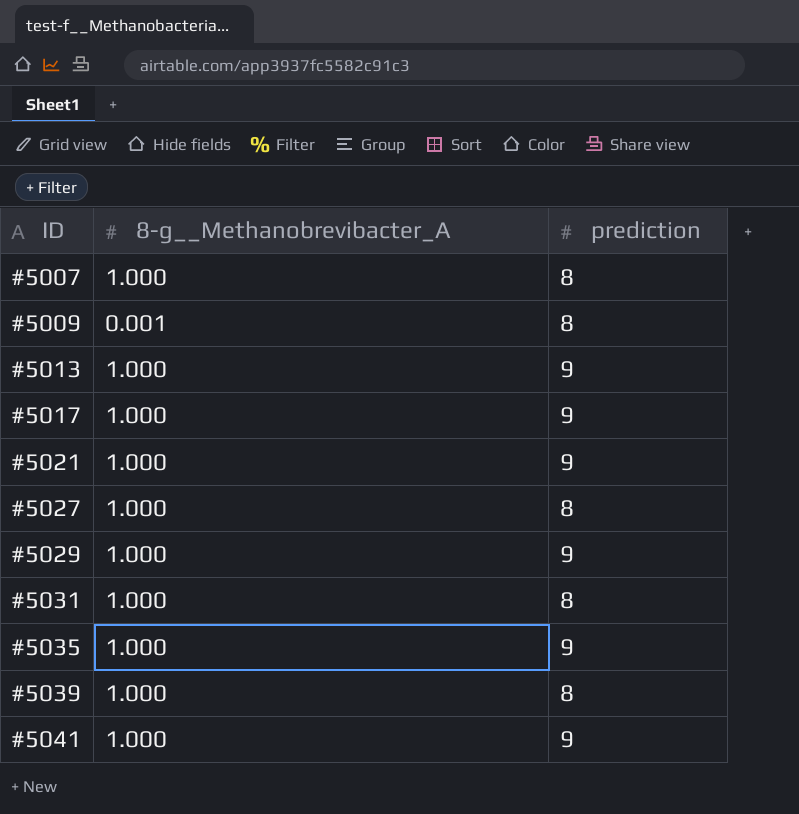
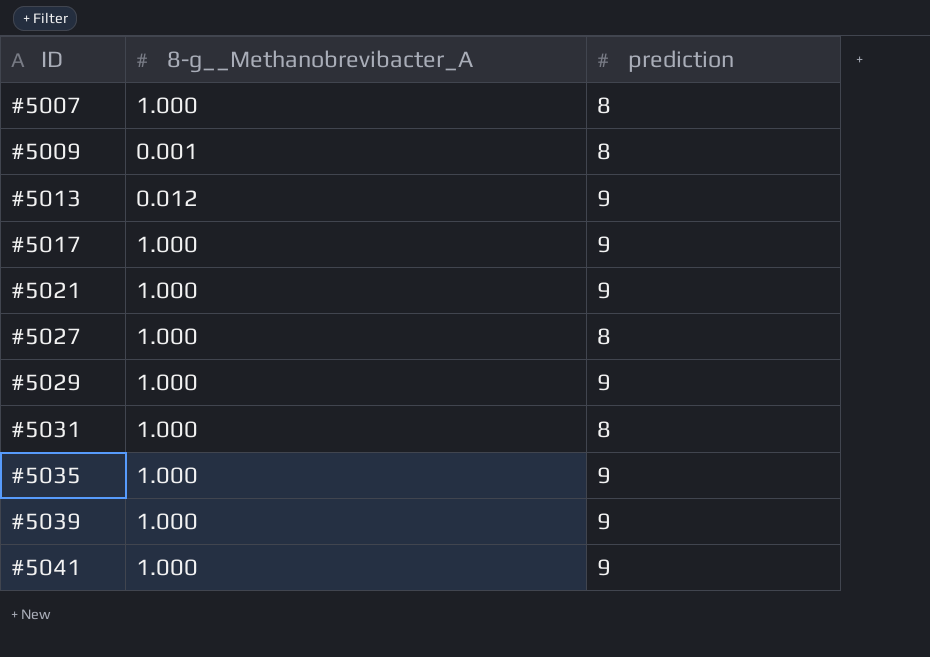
#5013 | 8-g__Methanobrevibacter_A: 1.000 -> 0.012
#5039 | prediction: 8 -> 9

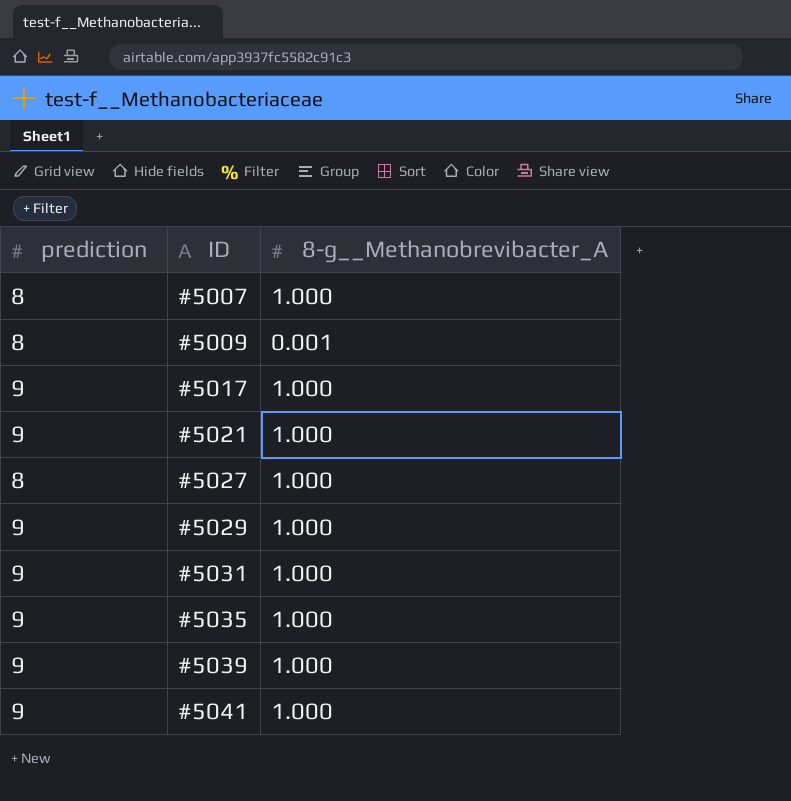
column prediction | position: 3 -> 1
row #5013: 0.012 | 9 -> none
#5031 | prediction: 8 -> 9

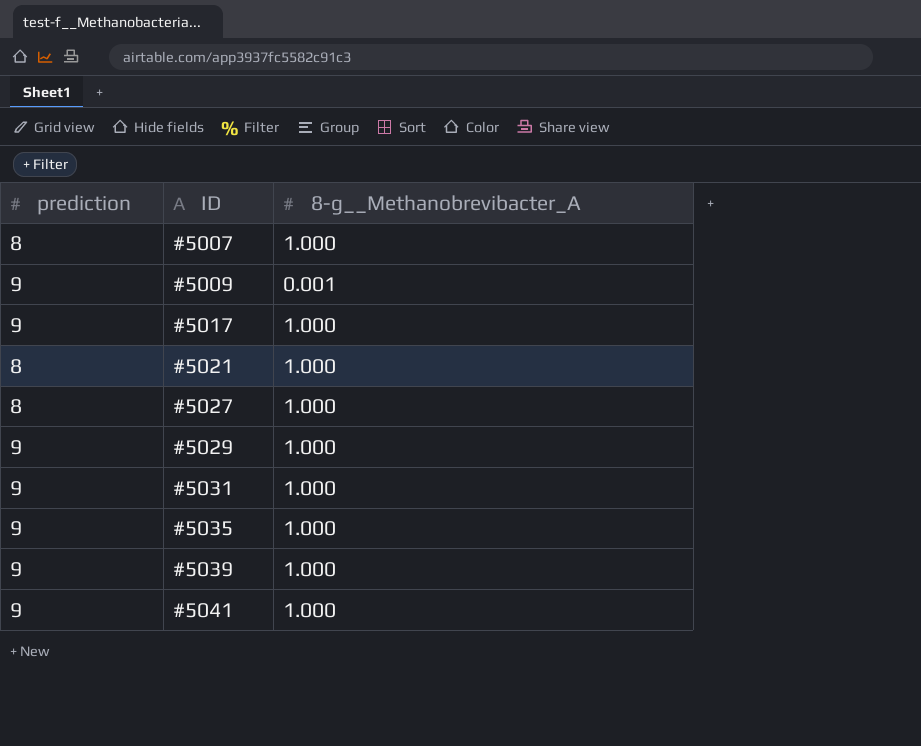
#5009 | prediction: 8 -> 9
#5021 | prediction: 9 -> 8

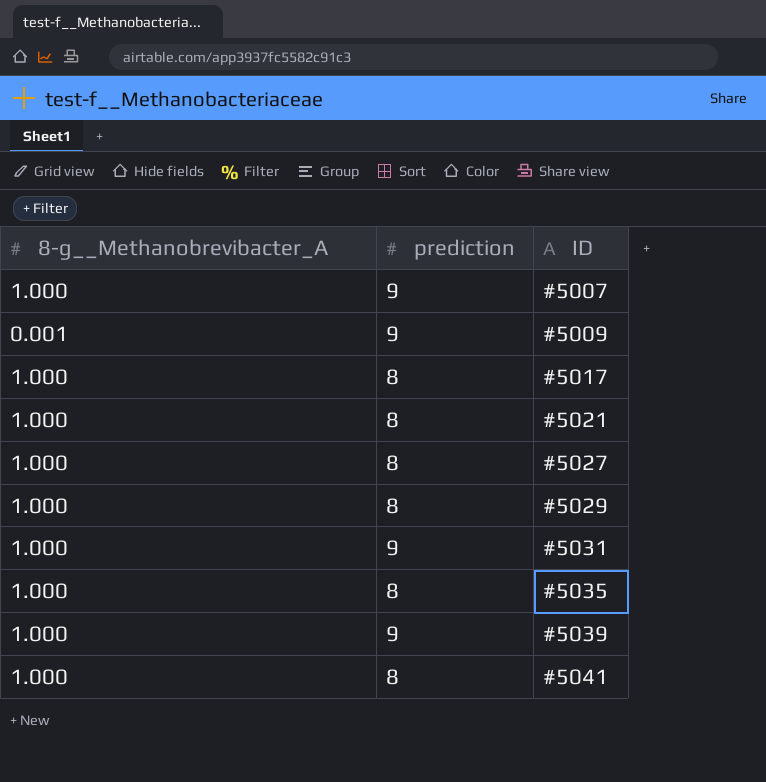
column 8-g__Methanobrevibacter_A | position: 3 -> 1
#5007 | prediction: 8 -> 9
#5017 | prediction: 9 -> 8
#5029 | prediction: 9 -> 8
#5035 | prediction: 9 -> 8
#5041 | prediction: 9 -> 8

